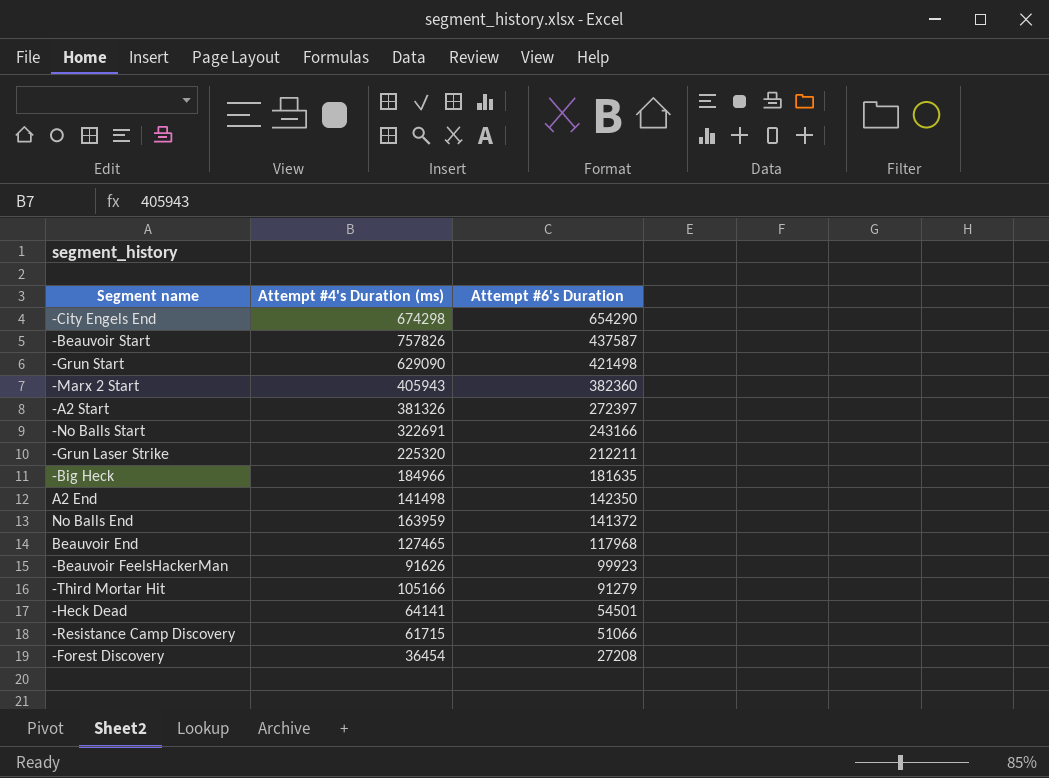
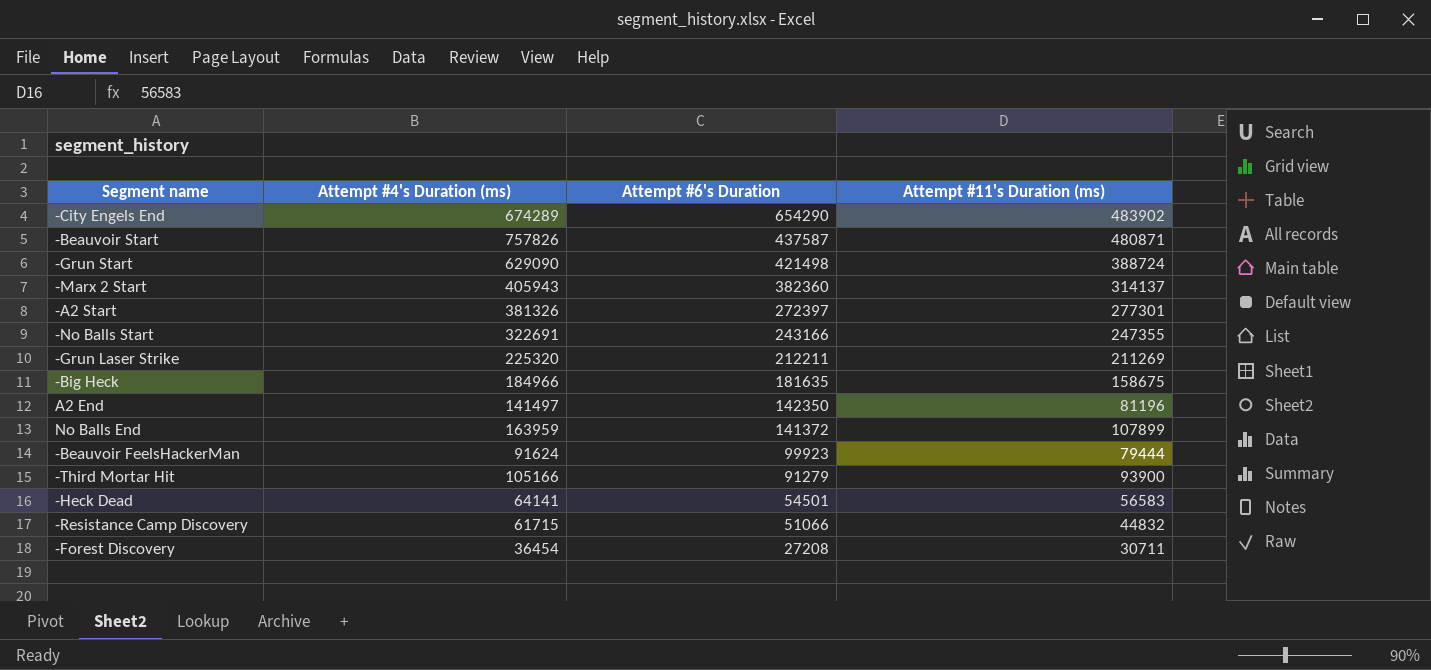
column Attempt #11's Duration (ms) | position: none -> 4
row Beauvoir End: 127465 | 117968 -> none
-City Engels End | Attempt #4's Duration (ms): 674298 -> 674289
A2 End | Attempt #4's Duration (ms): 141498 -> 141497
-Beauvoir FeelsHackerMan | Attempt #4's Duration (ms): 91626 -> 91624

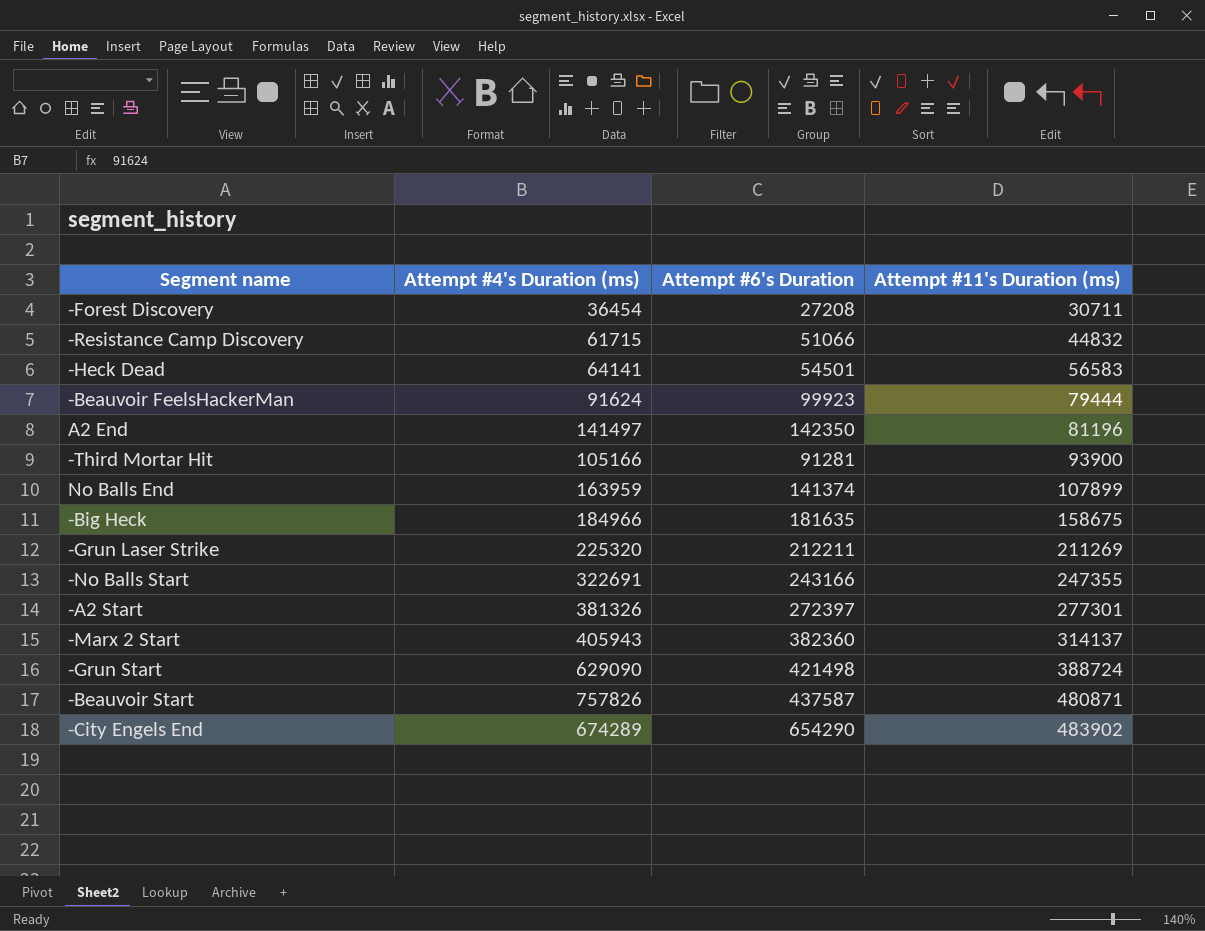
row order: Attempt #6's Duration descending -> Attempt #11's Duration (ms) ascending
-Third Mortar Hit | Attempt #6's Duration: 91279 -> 91281
No Balls End | Attempt #6's Duration: 141372 -> 141374

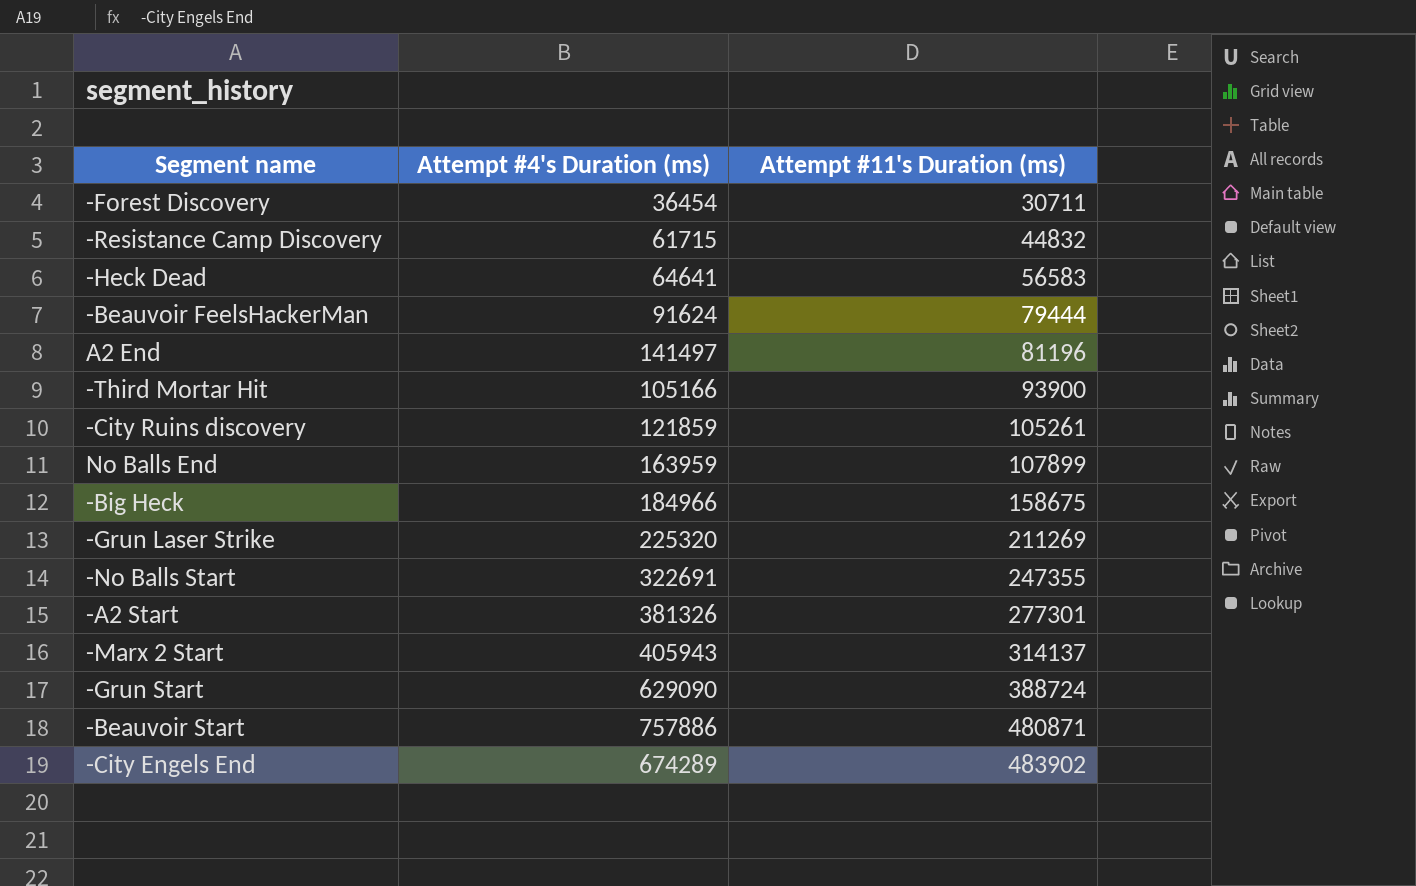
column Attempt #6's Duration | position: 3 -> none
-Heck Dead | Attempt #4's Duration (ms): 64141 -> 64641
row -City Ruins discovery: none -> 121859 | 105261
-Beauvoir Start | Attempt #4's Duration (ms): 757826 -> 757886

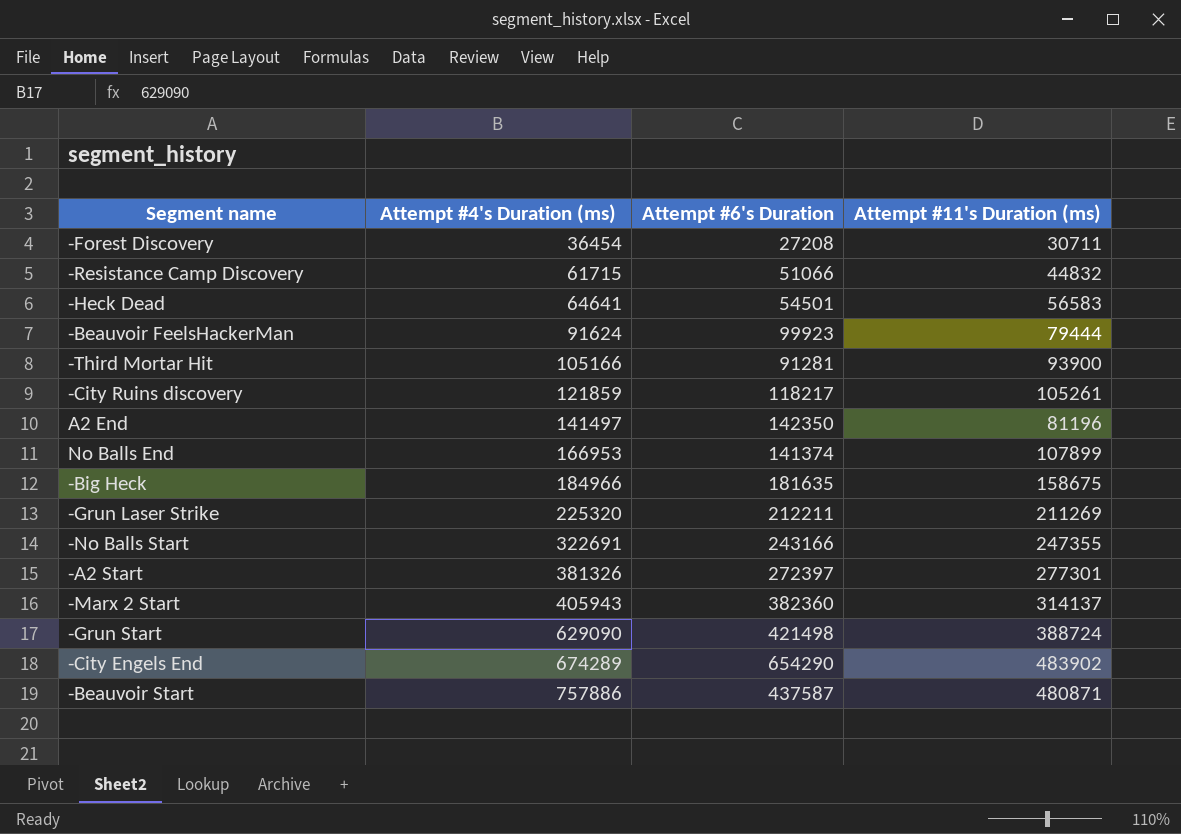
row order: Attempt #11's Duration (ms) ascending -> Attempt #4's Duration (ms) ascending
column Attempt #6's Duration | position: none -> 3
No Balls End | Attempt #4's Duration (ms): 163959 -> 166953

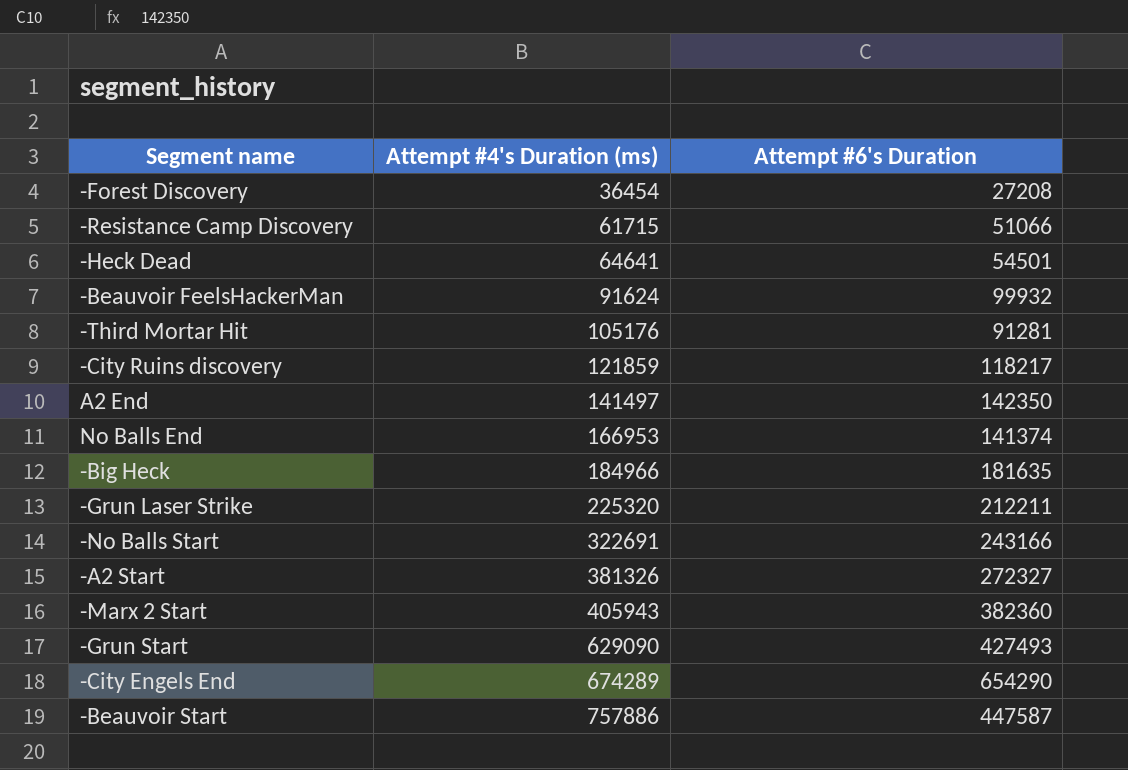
column Attempt #11's Duration (ms) | position: 4 -> none
-Beauvoir FeelsHackerMan | Attempt #6's Duration: 99923 -> 99932
-Third Mortar Hit | Attempt #4's Duration (ms): 105166 -> 105176
-A2 Start | Attempt #6's Duration: 272397 -> 272327
-Grun Start | Attempt #6's Duration: 421498 -> 427493
-Beauvoir Start | Attempt #6's Duration: 437587 -> 447587

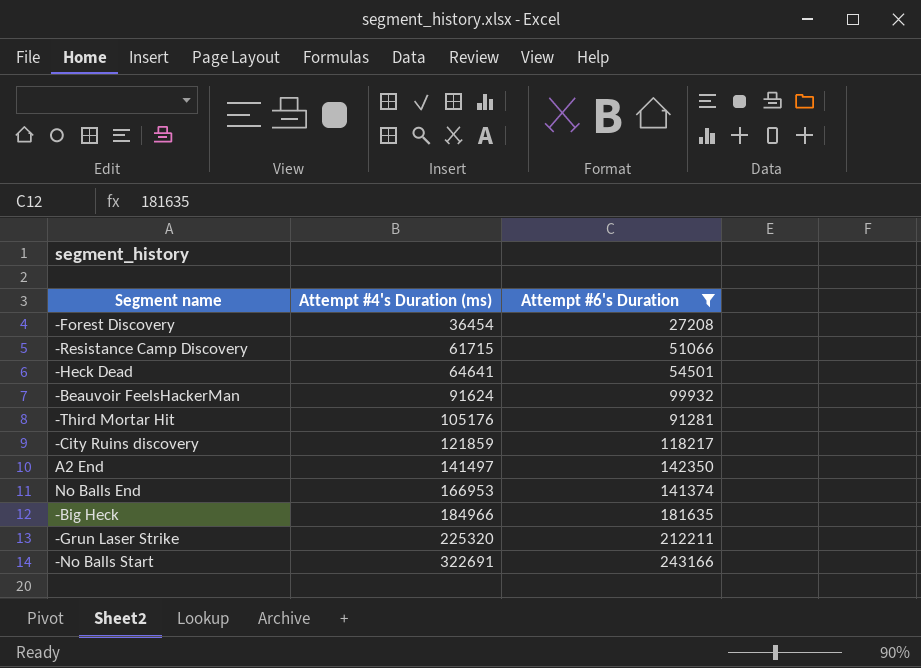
filter: none -> Attempt #6's Duration <= 243166

